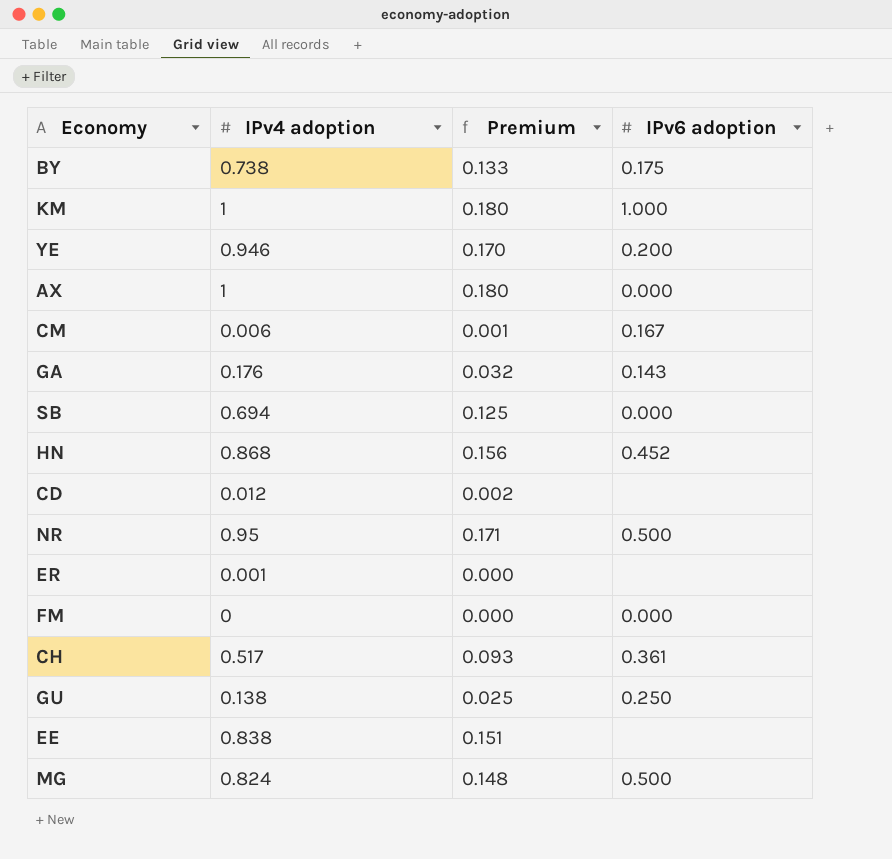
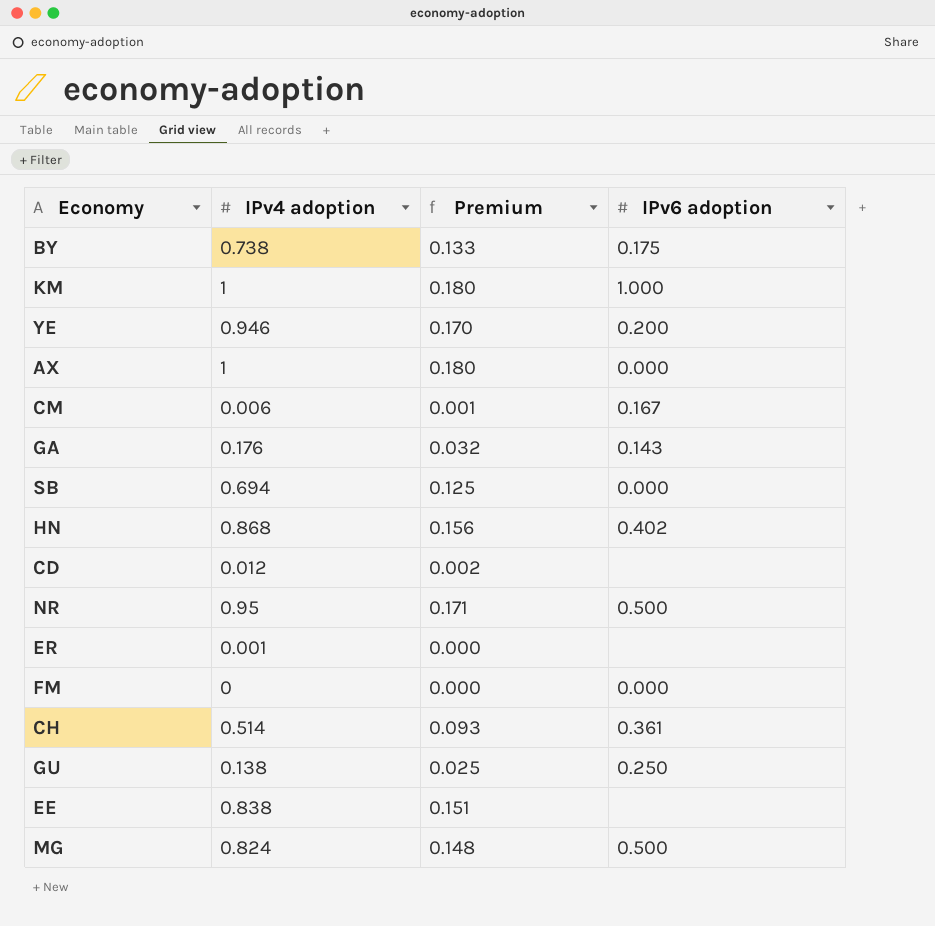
HN | IPv6 adoption: 0.452 -> 0.402
CH | IPv4 adoption: 0.517 -> 0.514

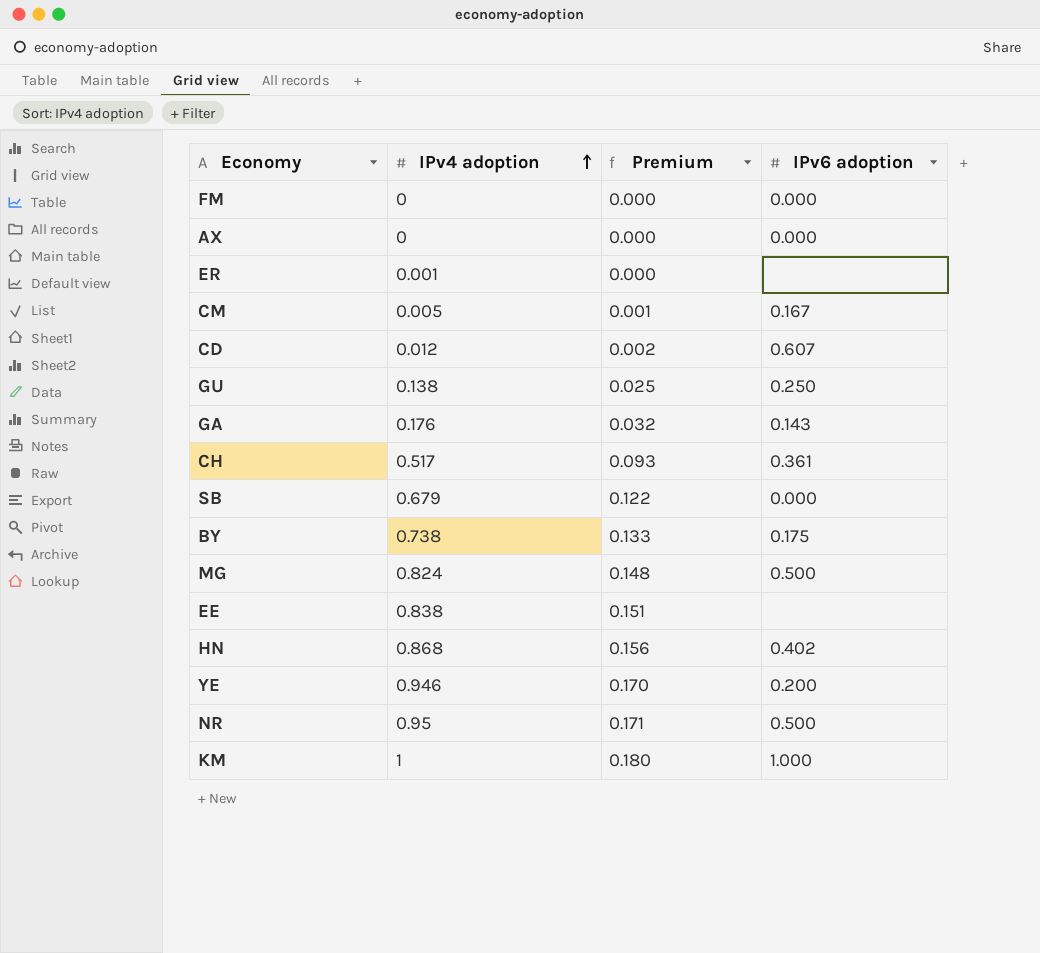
row order: none -> IPv4 adoption ascending
AX | IPv4 adoption: 1 -> 0
AX | Premium: 0.180 -> 0.000
CM | IPv4 adoption: 0.006 -> 0.005
CD | IPv6 adoption: none -> 0.607
CH | IPv4 adoption: 0.514 -> 0.517
SB | IPv4 adoption: 0.694 -> 0.679
SB | Premium: 0.125 -> 0.122

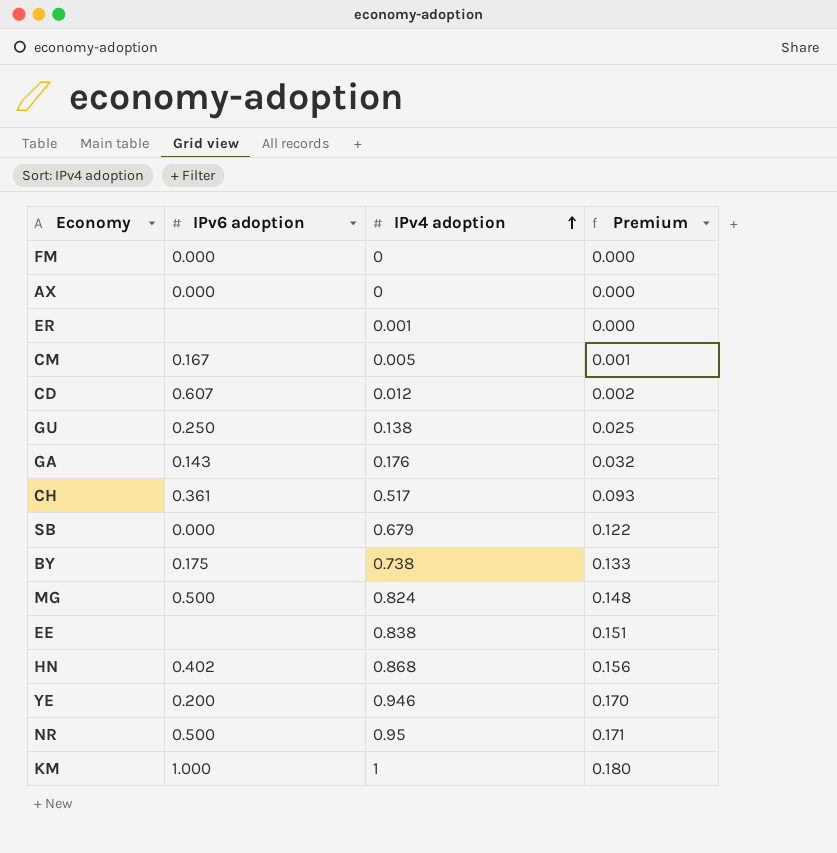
column IPv6 adoption | position: 4 -> 2

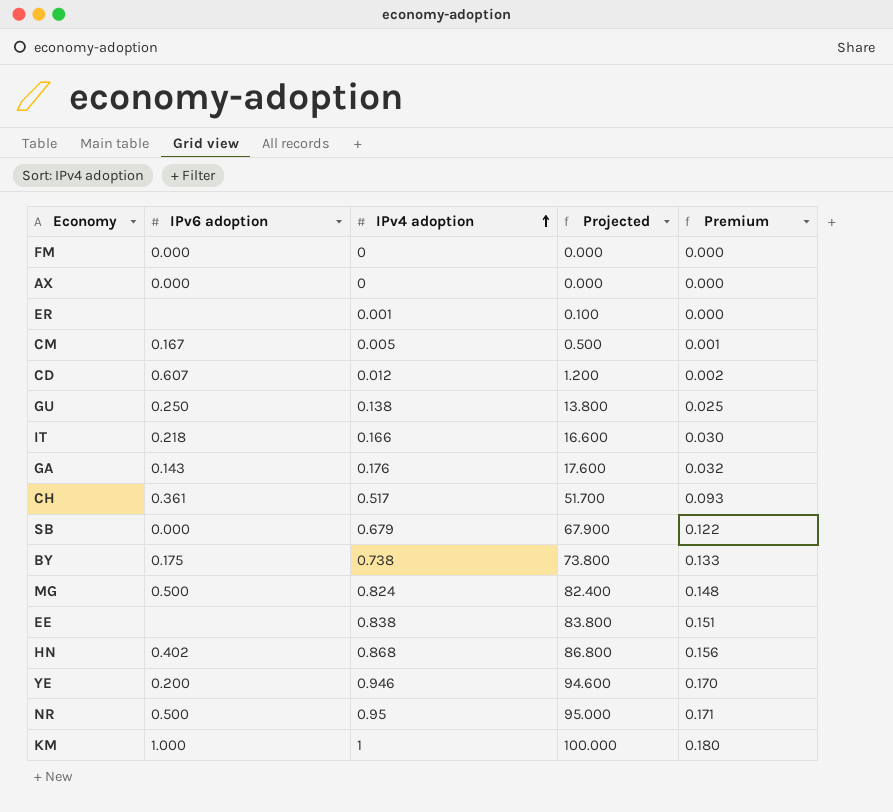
column Projected | formula: none -> [IPv4 adoption] * 100
row IT: none -> 0.218 | 0.166 | 16.600 | 0.030

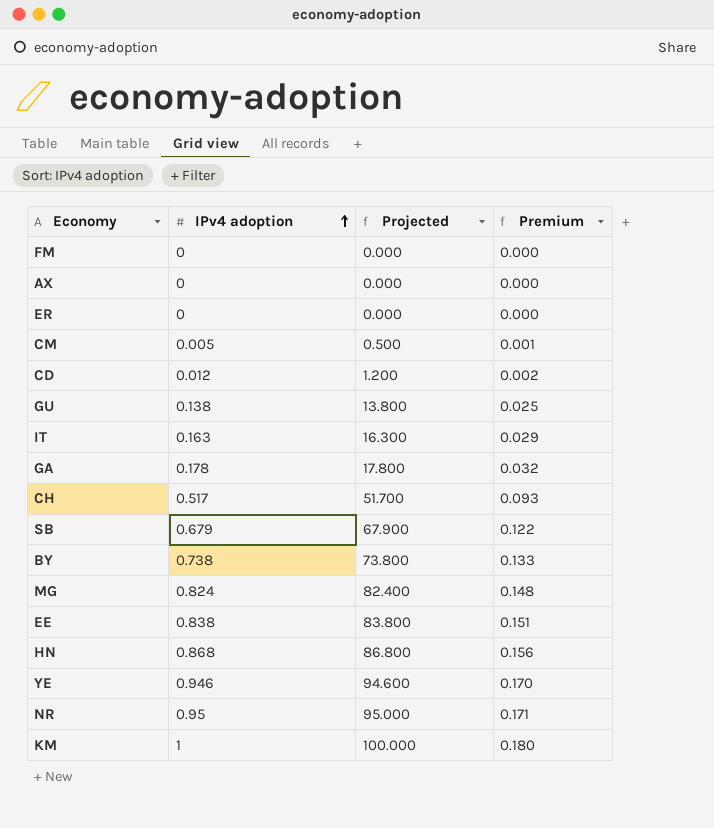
column IPv6 adoption | position: 2 -> none
ER | IPv4 adoption: 0.001 -> 0
ER | Projected: 0.100 -> 0.000
IT | IPv4 adoption: 0.166 -> 0.163
IT | Projected: 16.600 -> 16.300
IT | Premium: 0.030 -> 0.029
GA | IPv4 adoption: 0.176 -> 0.178
GA | Projected: 17.600 -> 17.800

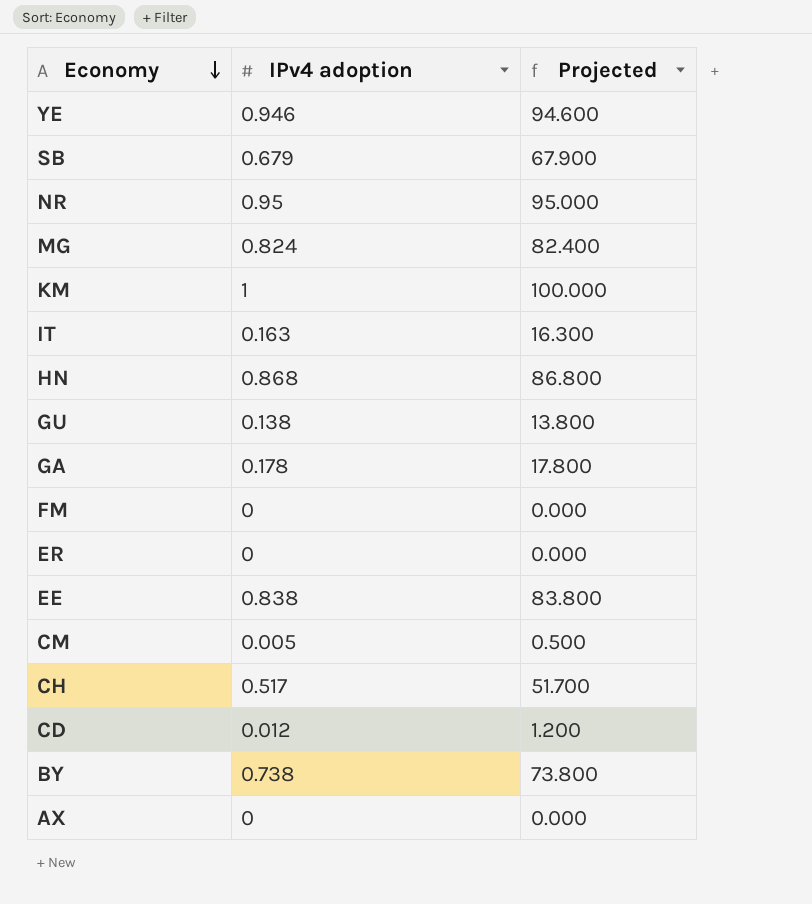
row order: IPv4 adoption ascending -> Economy descending
column Premium | formula: [IPv4 adoption] * 0.18 -> none

